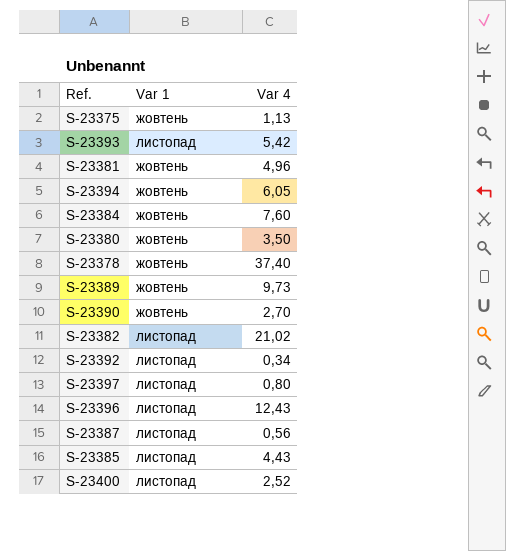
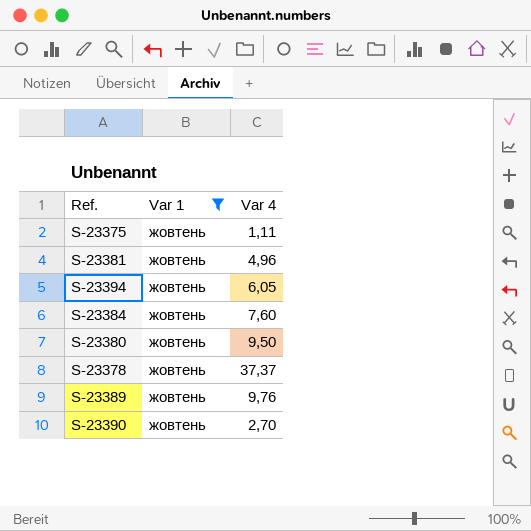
filter: none -> Var 1 = жовтень
S-23375 | Var 4: 1,13 -> 1,11
S-23380 | Var 4: 3,50 -> 9,50
S-23378 | Var 4: 37,40 -> 37,37
S-23389 | Var 4: 9,73 -> 9,76

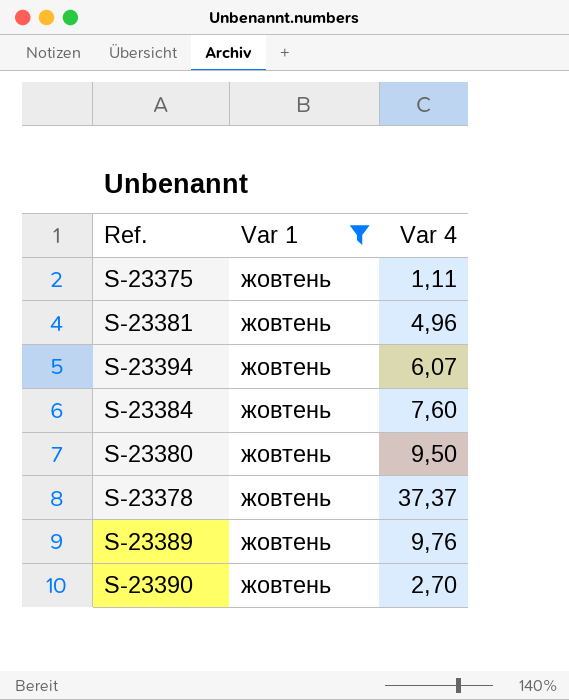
S-23394 | Var 4: 6,05 -> 6,07

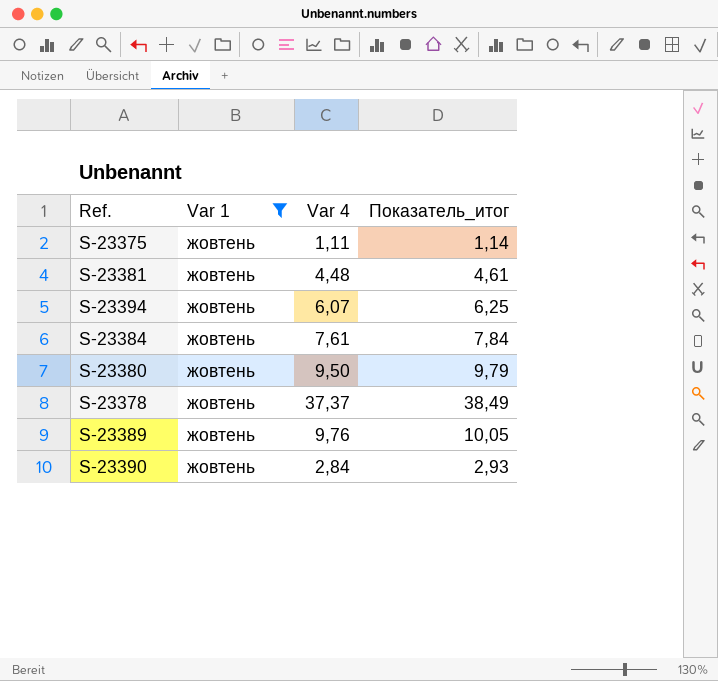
column Показатель_итог | formula: none -> [Var 4] * 1,03
S-23381 | Var 4: 4,96 -> 4,48
S-23384 | Var 4: 7,60 -> 7,61
S-23390 | Var 4: 2,70 -> 2,84

